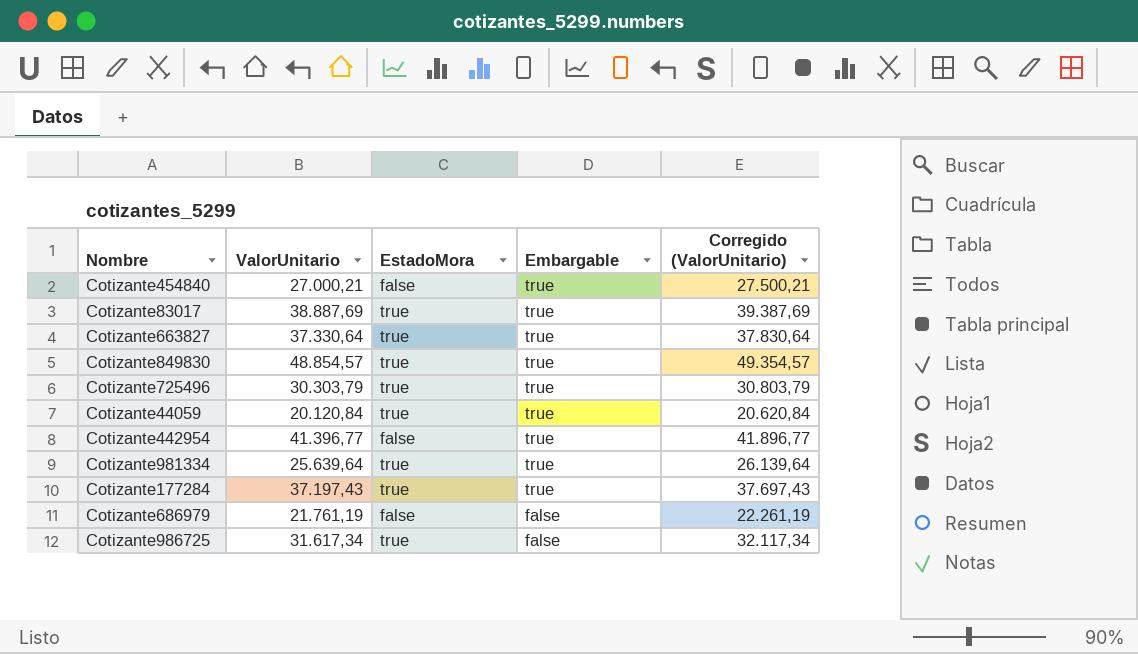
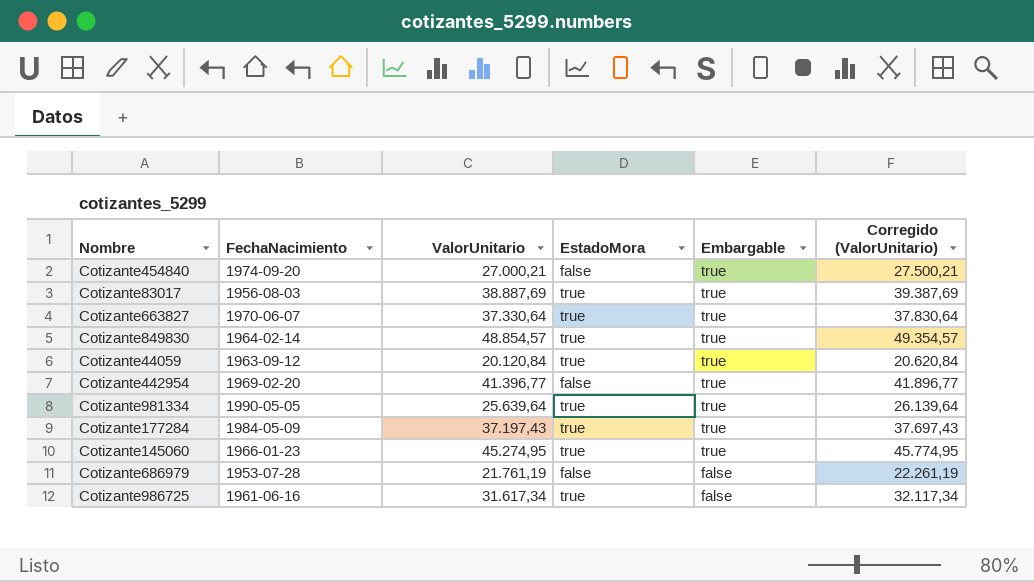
column FechaNacimiento | position: none -> 2
row Cotizante725496: 30.303,79 | true | true | 30.803,79 -> none
row Cotizante145060: none -> 1966-01-23 | 45.274,95 | true | true | 45.774,95

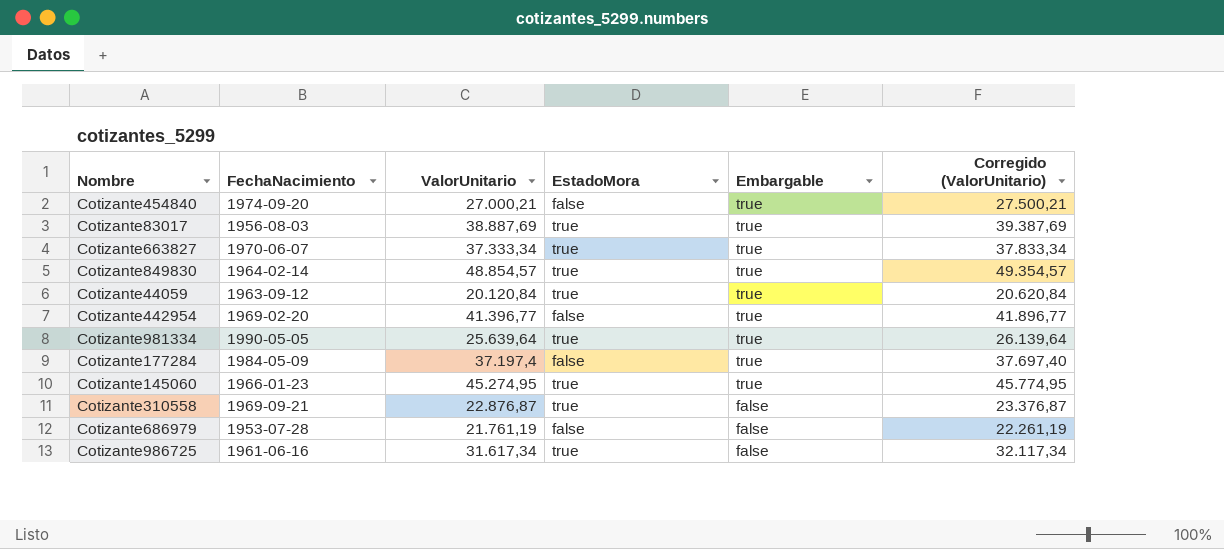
Cotizante663827 | ValorUnitario: 37.330,64 -> 37.333,34
Cotizante663827 | Corregido (ValorUnitario): 37.830,64 -> 37.833,34
Cotizante177284 | ValorUnitario: 37.197,43 -> 37.197,4
Cotizante177284 | EstadoMora: true -> false
Cotizante177284 | Corregido (ValorUnitario): 37.697,43 -> 37.697,40
row Cotizante310558: none -> 1969-09-21 | 22.876,87 | true | false | 23.376,87

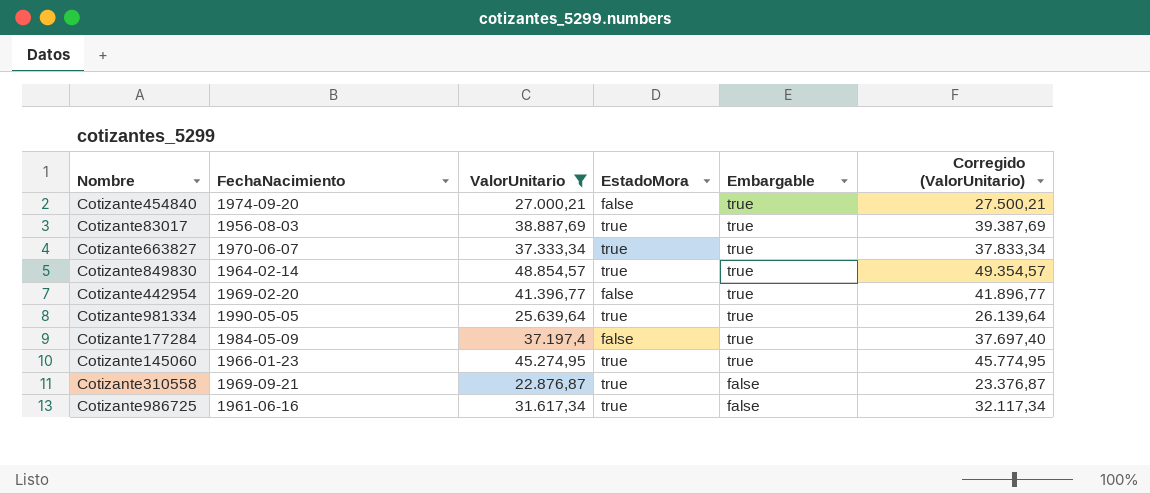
filter: none -> ValorUnitario >= 22.876,87

